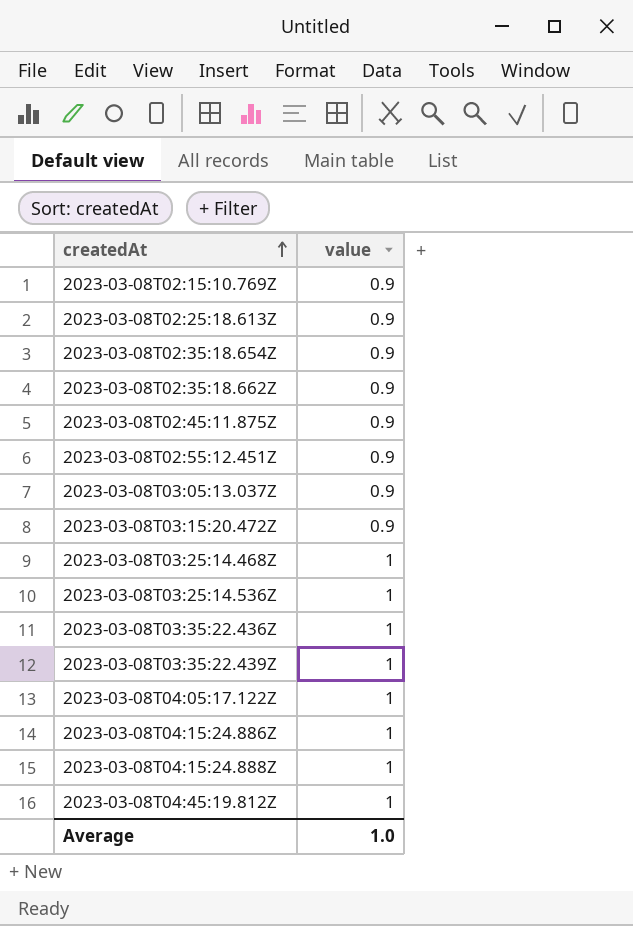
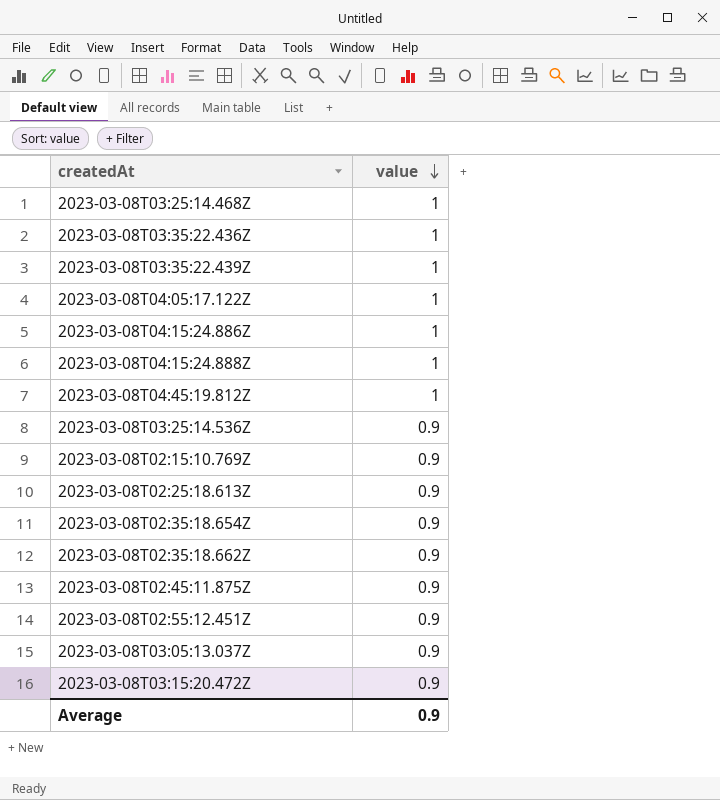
row order: createdAt ascending -> value descending
2023-03-08T03:25:14.536Z | value: 1 -> 0.9
Average | value: 1.0 -> 0.9

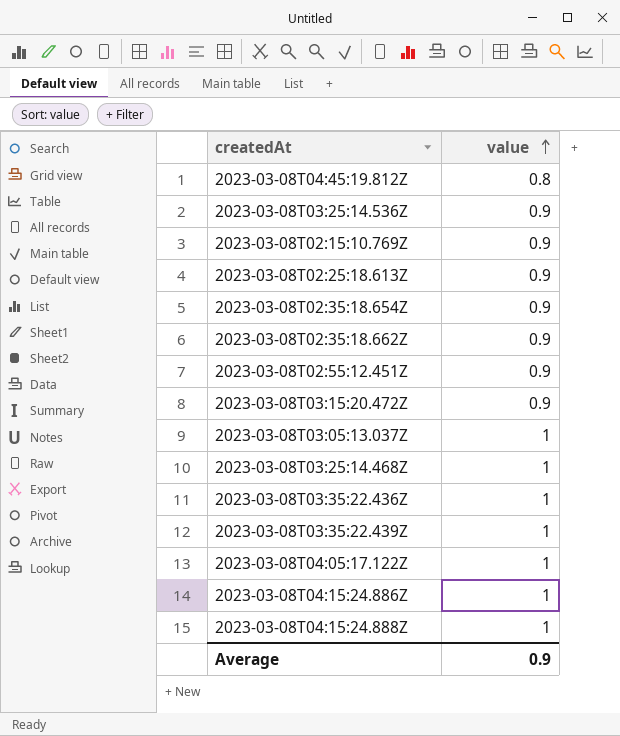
row order: value descending -> value ascending
row 2023-03-08T02:45:11.875Z: 0.9 -> none
2023-03-08T04:45:19.812Z | value: 1 -> 0.8
2023-03-08T03:05:13.037Z | value: 0.9 -> 1

